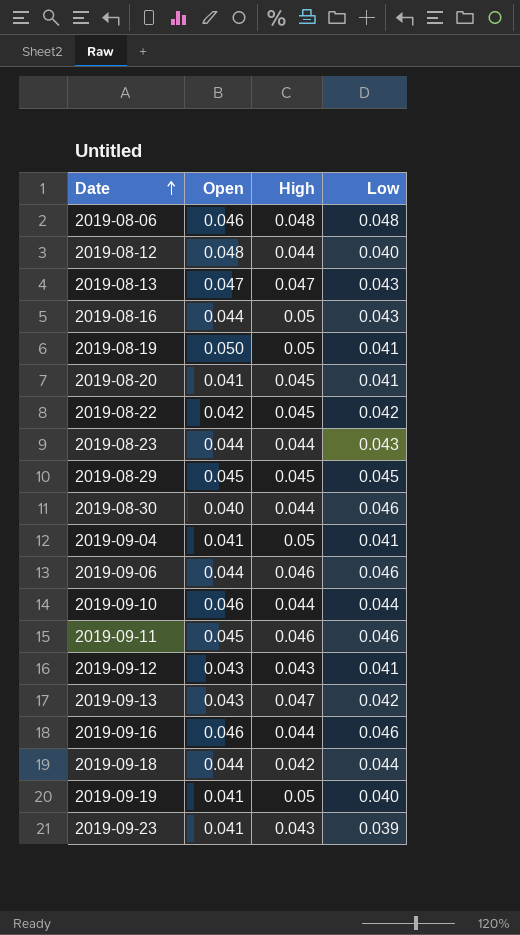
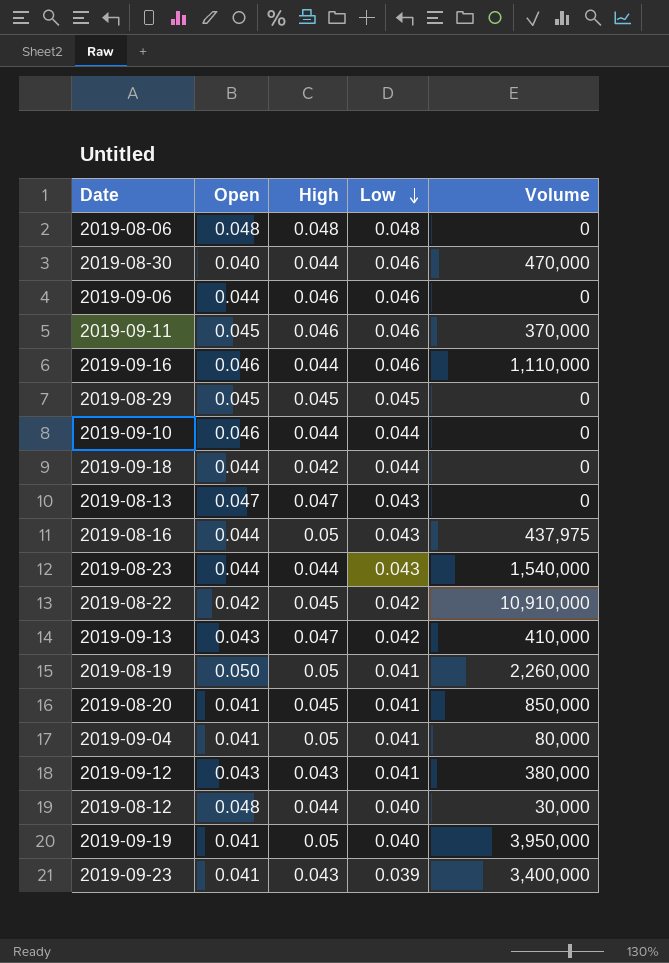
row order: Date ascending -> Low descending
column Volume | position: none -> 5
2019-08-06 | Open: 0.046 -> 0.048

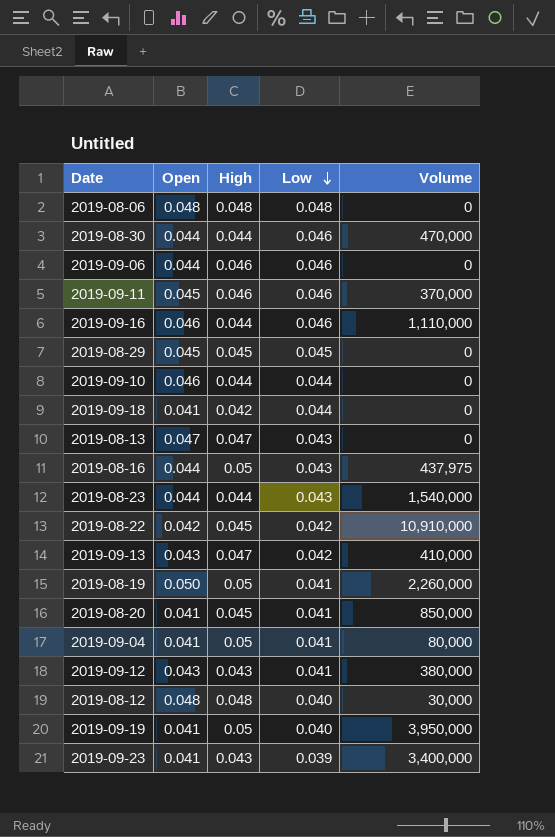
2019-08-30 | Open: 0.040 -> 0.044
2019-09-18 | Open: 0.044 -> 0.041
2019-08-12 | High: 0.044 -> 0.048

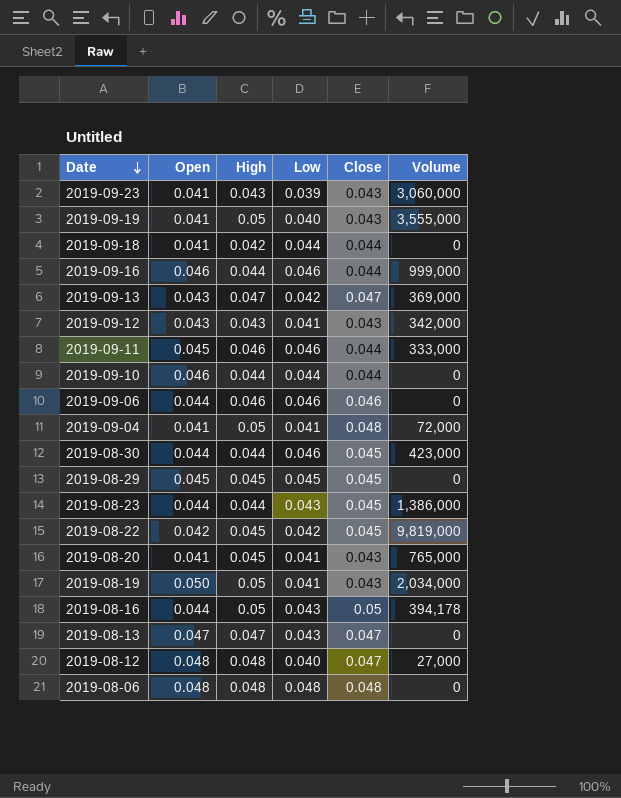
row order: Low descending -> Date descending
column Close | position: none -> 5
2019-09-23 | Volume: 3,400,000 -> 3,060,000
2019-09-19 | Volume: 3,950,000 -> 3,555,000
2019-09-16 | Volume: 1,110,000 -> 999,000
2019-09-13 | Volume: 410,000 -> 369,000
2019-09-12 | Volume: 380,000 -> 342,000
2019-09-11 | Volume: 370,000 -> 333,000
2019-09-04 | Volume: 80,000 -> 72,000
2019-08-30 | Volume: 470,000 -> 423,000
2019-08-23 | Volume: 1,540,000 -> 1,386,000
2019-08-22 | Volume: 10,910,000 -> 9,819,000
2019-08-20 | Volume: 850,000 -> 765,000
2019-08-19 | Volume: 2,260,000 -> 2,034,000
2019-08-16 | Volume: 437,975 -> 394,178
2019-08-12 | Volume: 30,000 -> 27,000

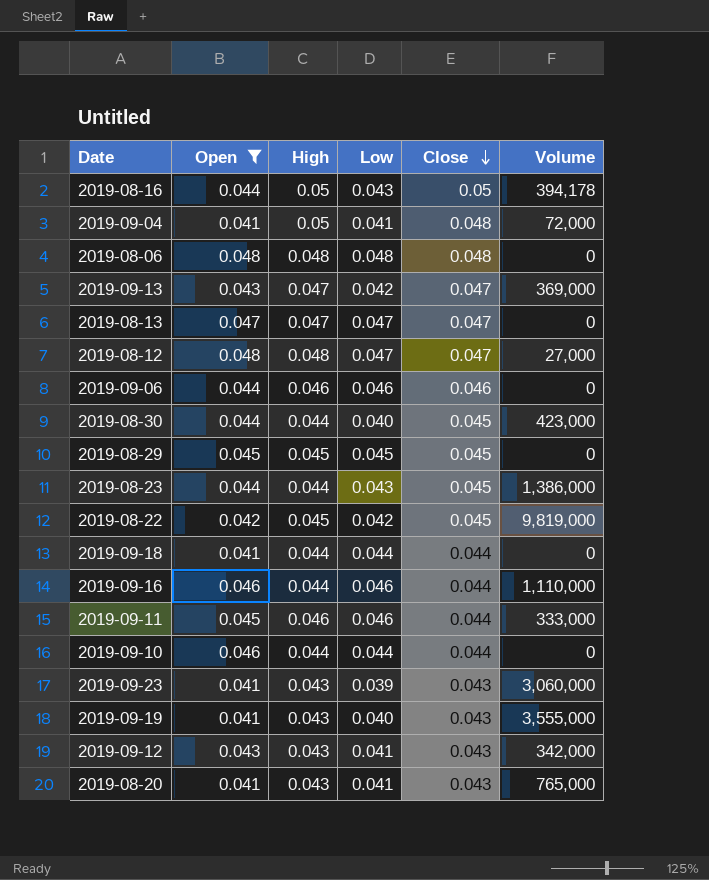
filter: none -> Open != 0.050
row order: Date descending -> Close descending
2019-08-13 | Low: 0.043 -> 0.047
2019-08-12 | Low: 0.040 -> 0.047
2019-08-30 | Low: 0.046 -> 0.040
2019-09-18 | High: 0.042 -> 0.044
2019-09-16 | Volume: 999,000 -> 1,110,000
2019-09-19 | High: 0.05 -> 0.043
2019-08-20 | High: 0.045 -> 0.043

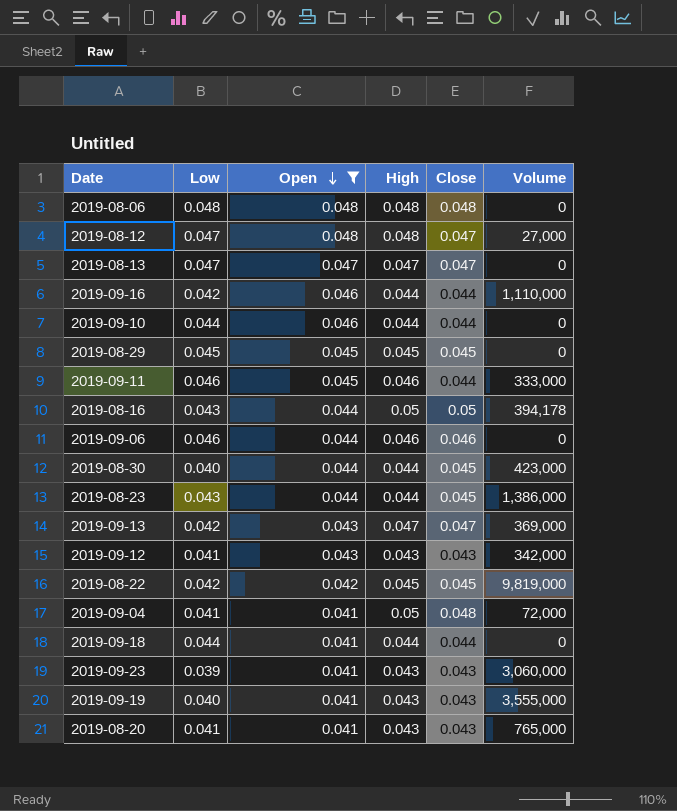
row order: Close descending -> Open descending
column Low | position: 4 -> 2
2019-09-16 | Low: 0.046 -> 0.042

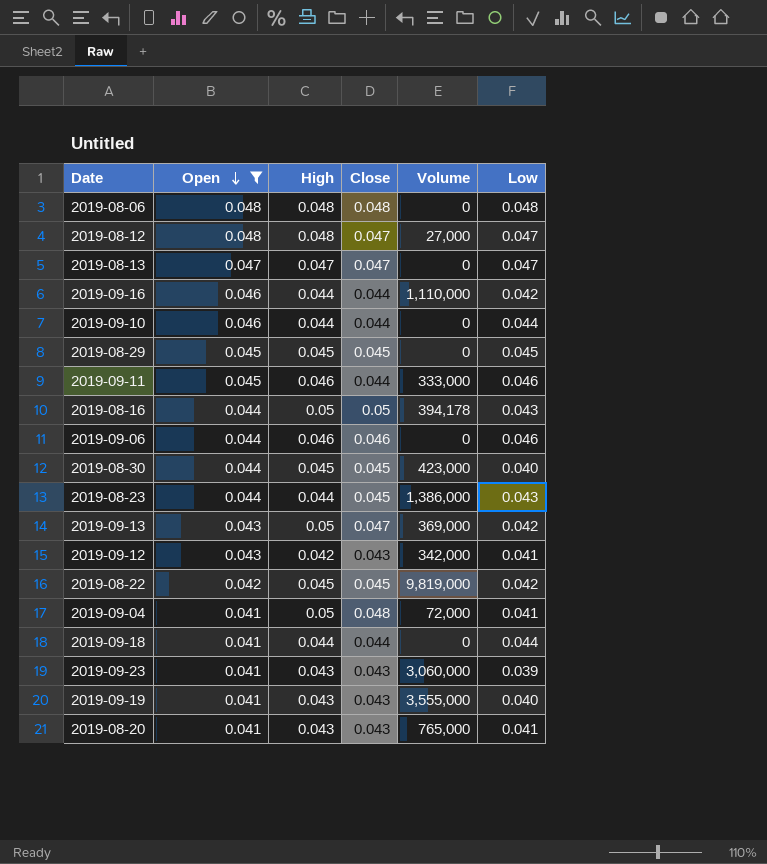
column Low | position: 2 -> 6
2019-08-30 | High: 0.044 -> 0.045
2019-09-13 | High: 0.047 -> 0.05
2019-09-12 | High: 0.043 -> 0.042

